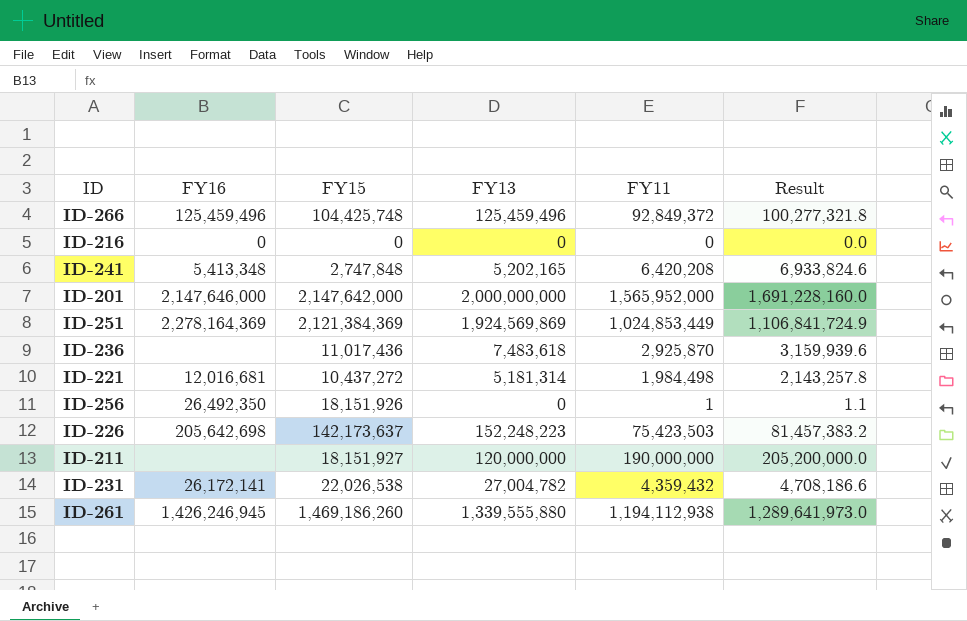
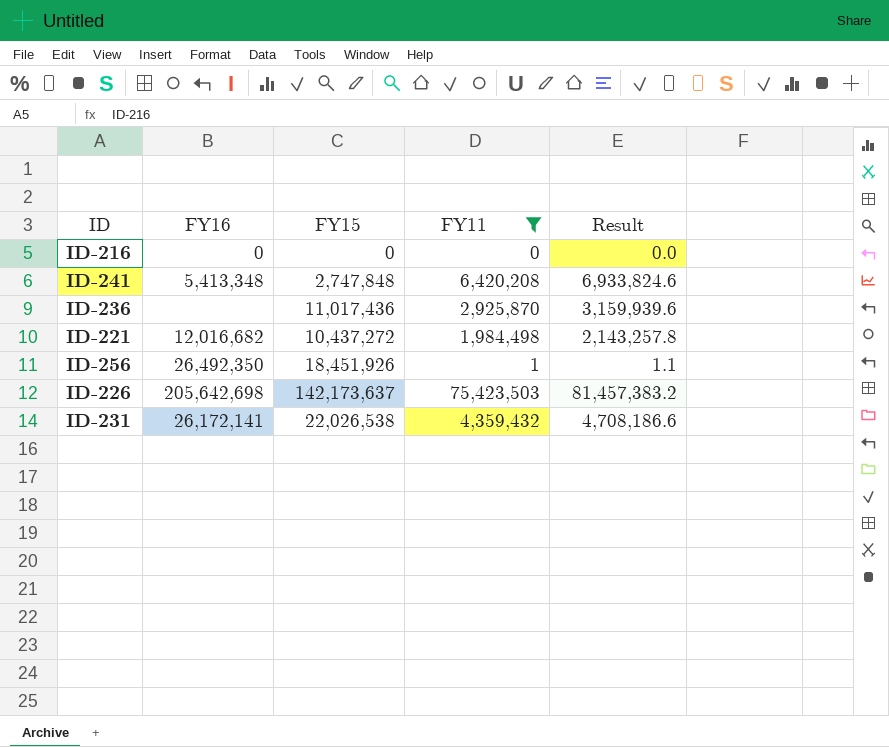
filter: none -> FY11 <= 75,423,503
column FY13 | position: 4 -> none
ID-221 | FY16: 12,016,681 -> 12,016,682
ID-256 | FY15: 18,151,926 -> 18,451,926

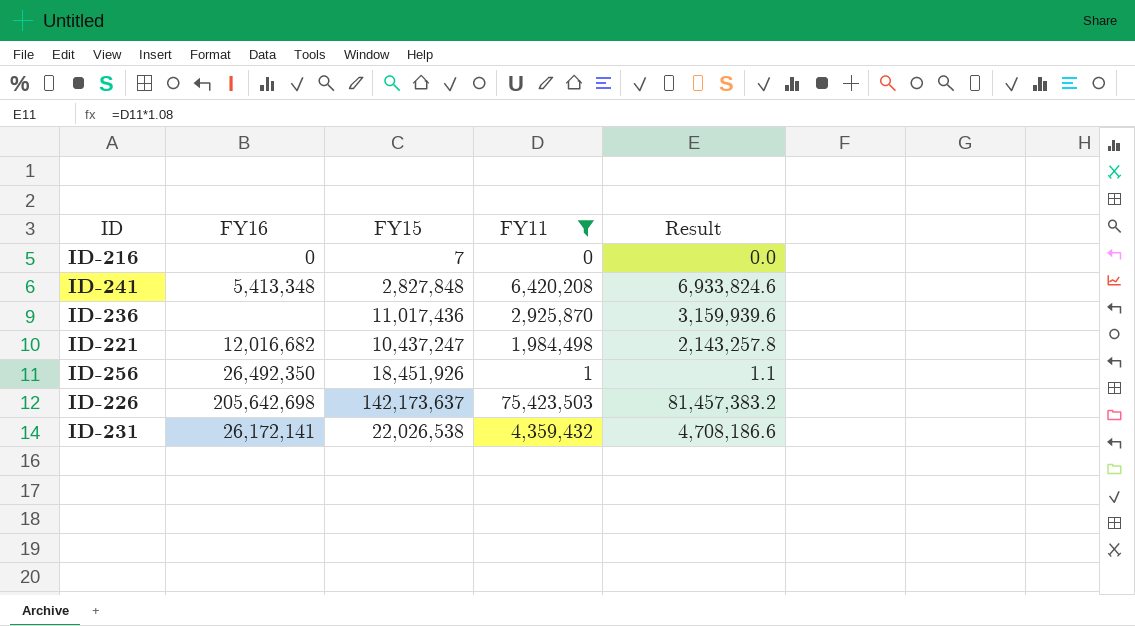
ID-216 | FY15: 0 -> 7
ID-241 | FY15: 2,747,848 -> 2,827,848
ID-221 | FY15: 10,437,272 -> 10,437,247

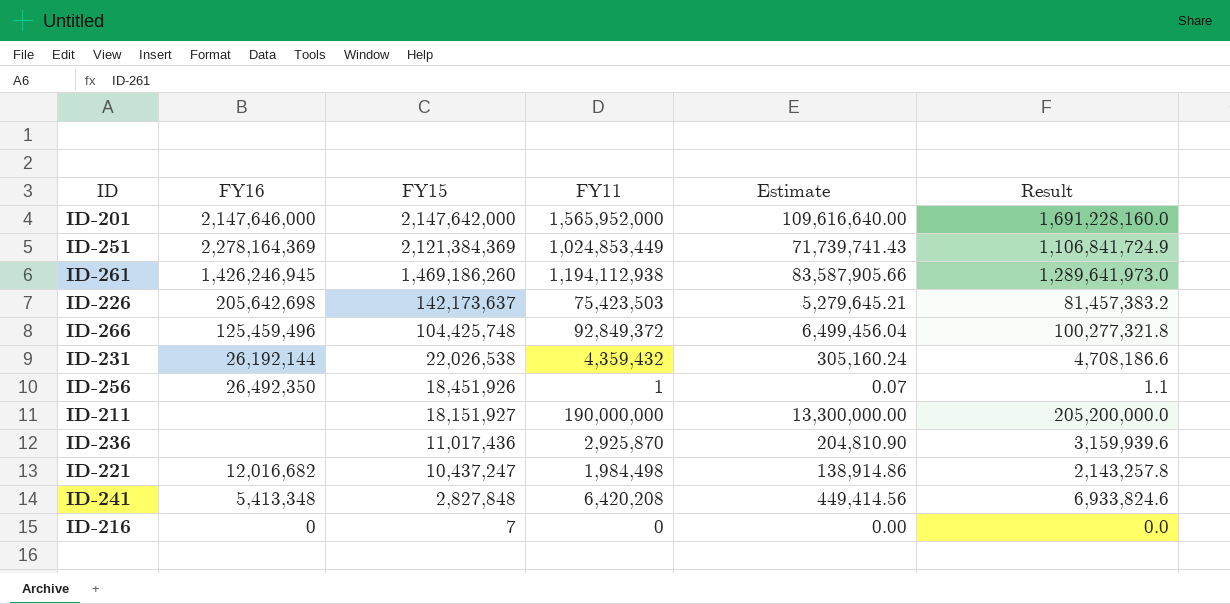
filter: FY11 <= 75,423,503 -> none
row order: none -> FY15 descending
column Estimate | formula: none -> [FY11] * 0.07
ID-231 | FY16: 26,172,141 -> 26,192,144

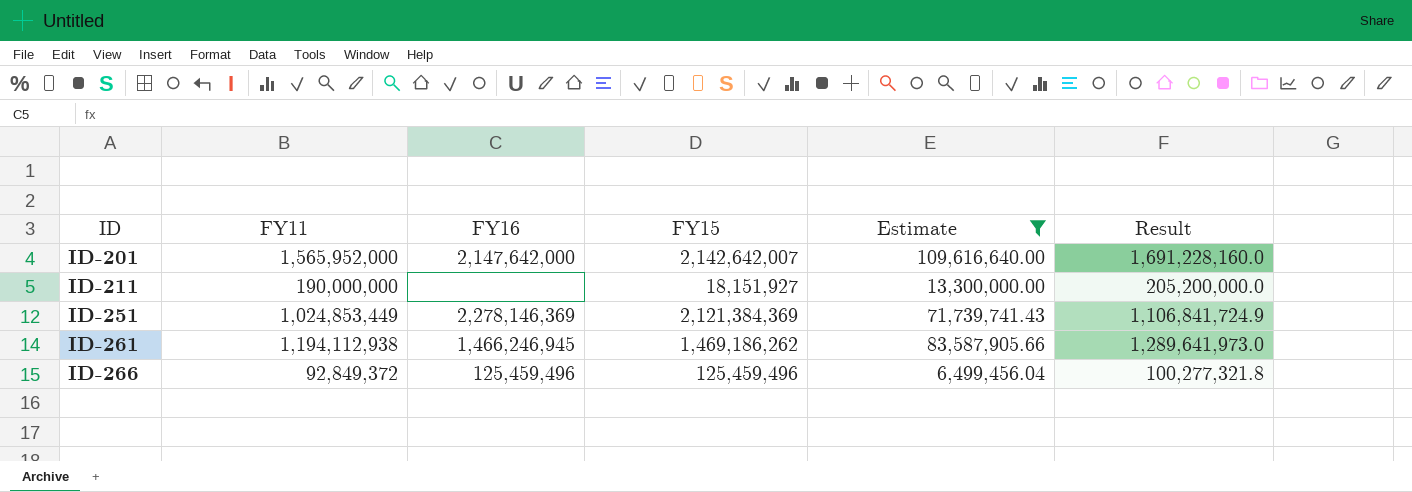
filter: none -> Estimate >= 6,499,456.04
row order: FY15 descending -> ID ascending
column FY11 | position: 4 -> 2
ID-201 | FY16: 2,147,646,000 -> 2,147,642,000
ID-201 | FY15: 2,147,642,000 -> 2,142,642,007
ID-251 | FY16: 2,278,164,369 -> 2,278,146,369
ID-261 | FY16: 1,426,246,945 -> 1,466,246,945
ID-261 | FY15: 1,469,186,260 -> 1,469,186,262
ID-266 | FY15: 104,425,748 -> 125,459,496

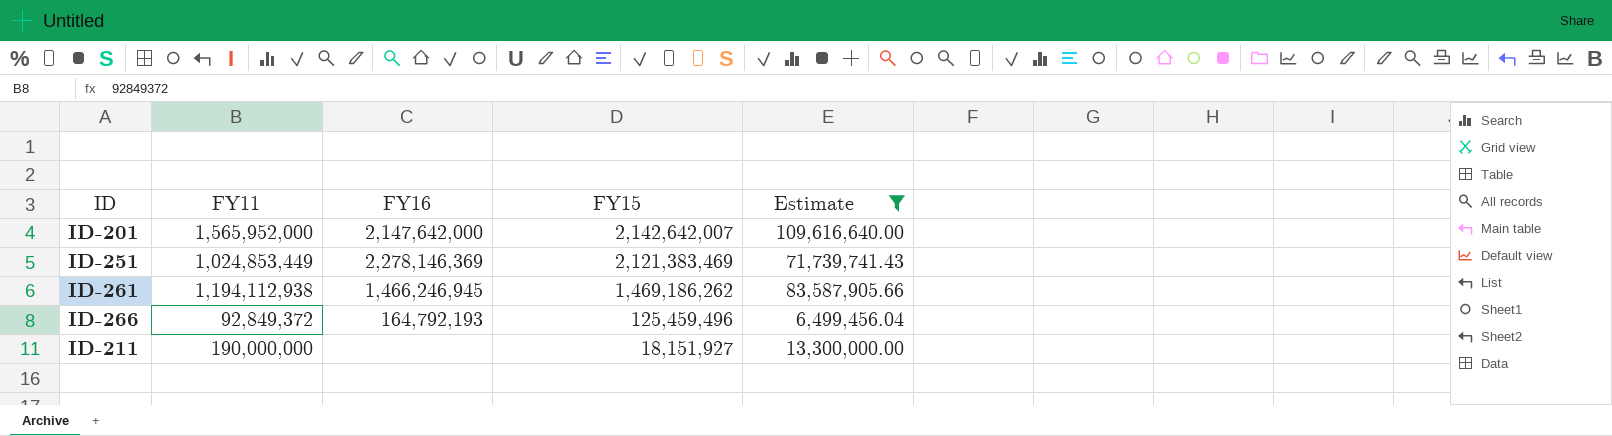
row order: ID ascending -> FY15 descending
column Result | formula: [FY11] * 1.08 -> none
ID-251 | FY15: 2,121,384,369 -> 2,121,383,469
ID-266 | FY16: 125,459,496 -> 164,792,193

